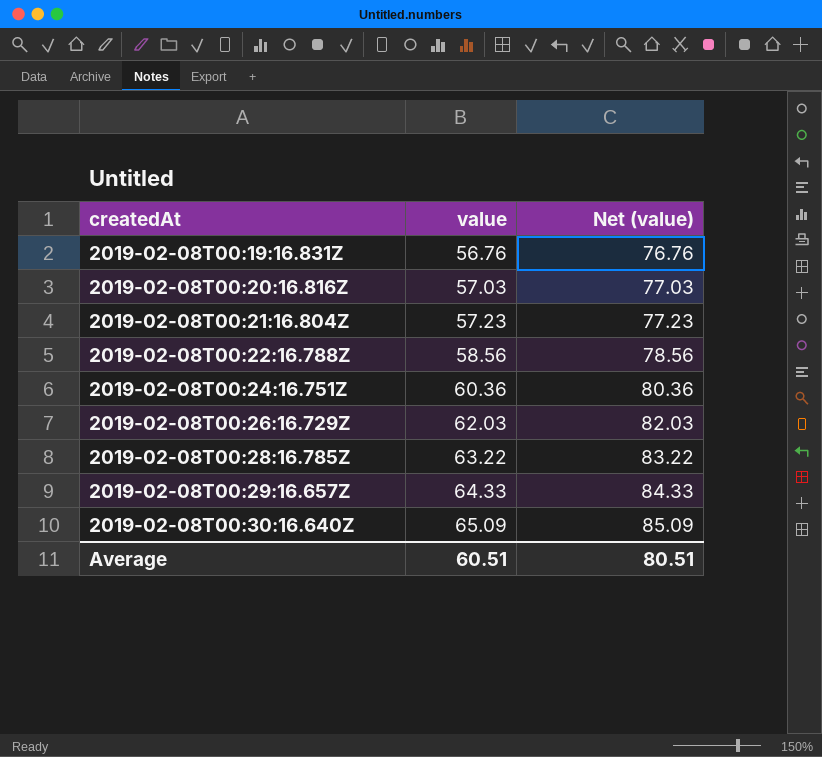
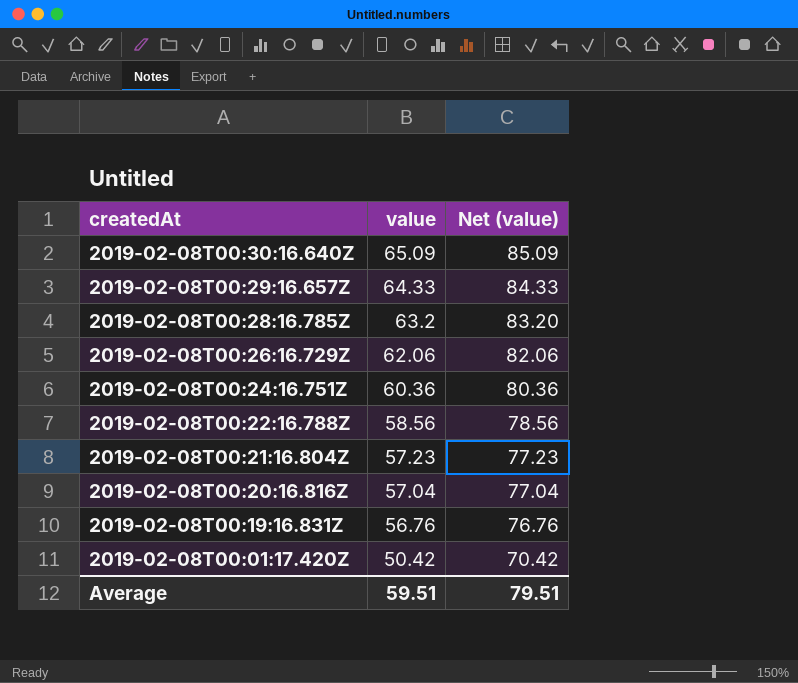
row order: createdAt ascending -> createdAt descending
2019-02-08T00:28:16.785Z | value: 63.22 -> 63.2
2019-02-08T00:28:16.785Z | Net (value): 83.22 -> 83.20
2019-02-08T00:26:16.729Z | value: 62.03 -> 62.06
2019-02-08T00:26:16.729Z | Net (value): 82.03 -> 82.06
2019-02-08T00:20:16.816Z | value: 57.03 -> 57.04
2019-02-08T00:20:16.816Z | Net (value): 77.03 -> 77.04
row 2019-02-08T00:01:17.420Z: none -> 50.42 | 70.42
Average | value: 60.51 -> 59.51
Average | Net (value): 80.51 -> 79.51

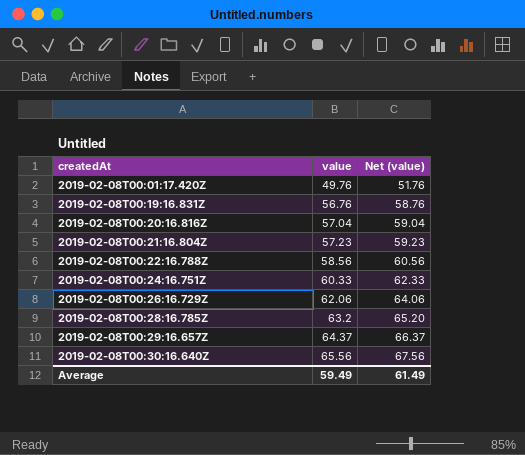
row order: createdAt descending -> createdAt ascending
column Net (value) | formula: [value] + 20 -> [value] + 2
2019-02-08T00:01:17.420Z | value: 50.42 -> 49.76
2019-02-08T00:24:16.751Z | value: 60.36 -> 60.33
2019-02-08T00:29:16.657Z | value: 64.33 -> 64.37
2019-02-08T00:30:16.640Z | value: 65.09 -> 65.56
Average | value: 59.51 -> 59.49
Average | Net (value): 79.51 -> 61.49

